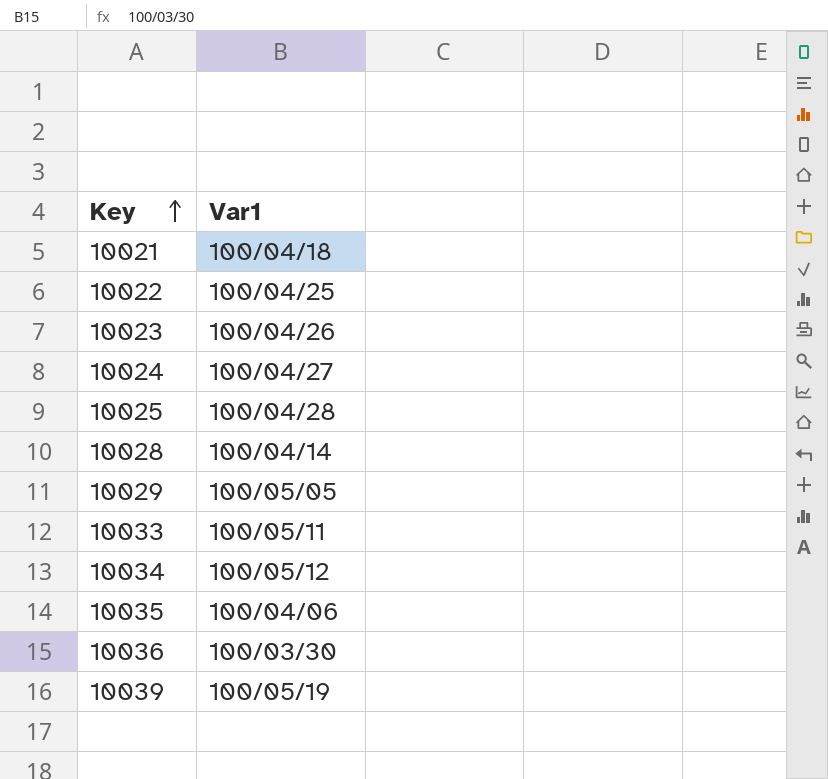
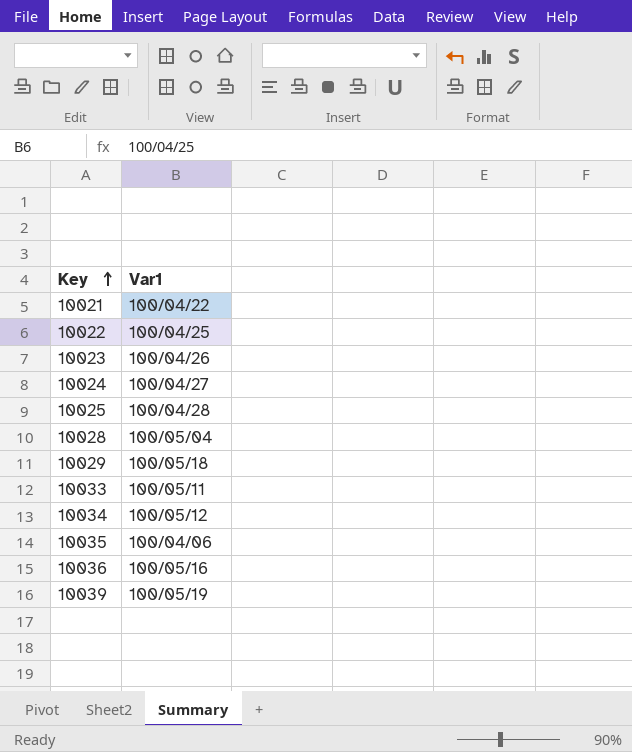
10021 | Var1: 100/04/18 -> 100/04/22
10028 | Var1: 100/04/14 -> 100/05/04
10029 | Var1: 100/05/05 -> 100/05/18
10036 | Var1: 100/03/30 -> 100/05/16

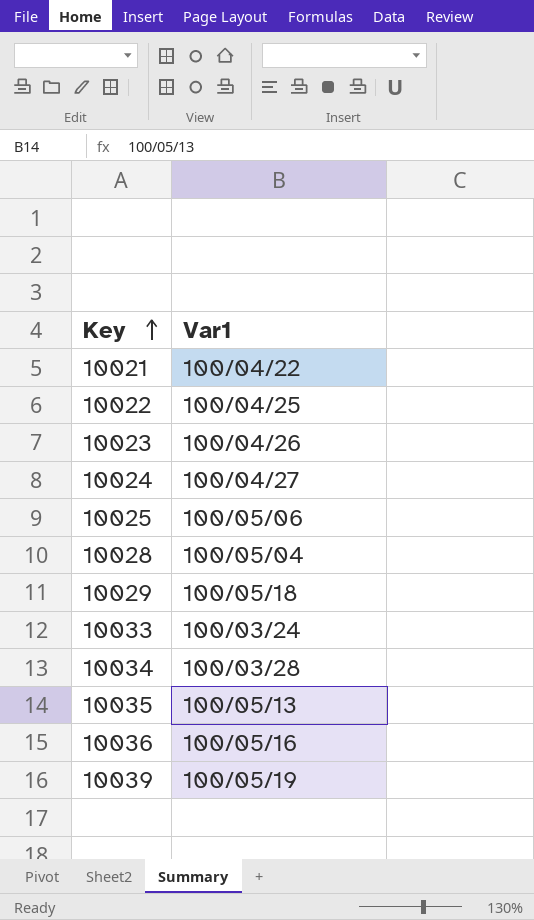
10025 | Var1: 100/04/28 -> 100/05/06
10033 | Var1: 100/05/11 -> 100/03/24
10034 | Var1: 100/05/12 -> 100/03/28
10035 | Var1: 100/04/06 -> 100/05/13

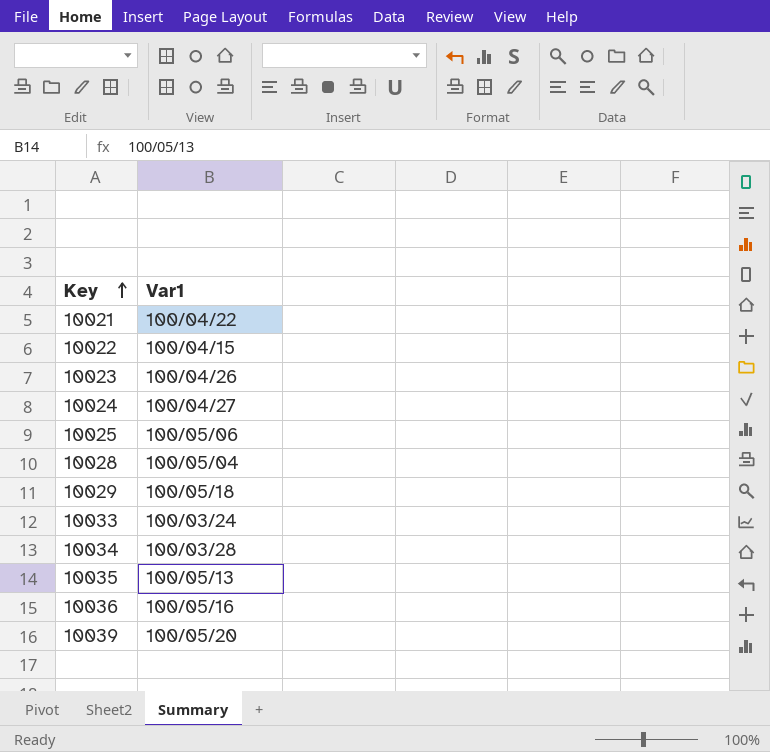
10022 | Var1: 100/04/25 -> 100/04/15
10039 | Var1: 100/05/19 -> 100/05/20

